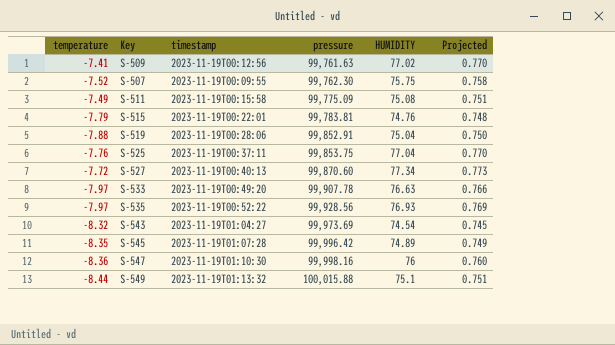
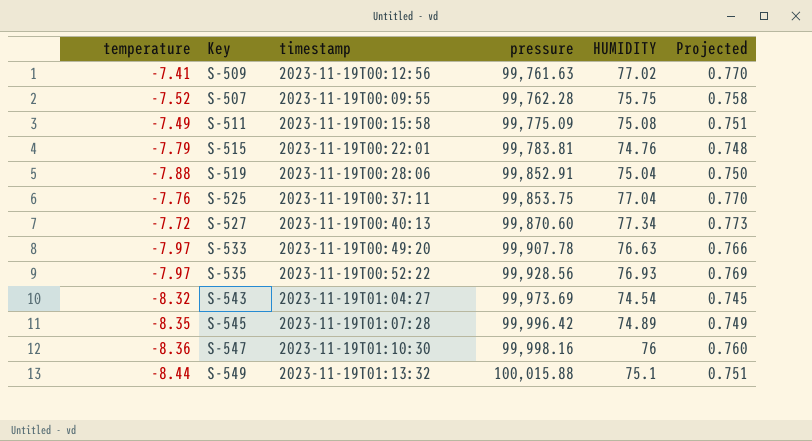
S-507 | pressure: 99,762.30 -> 99,762.28

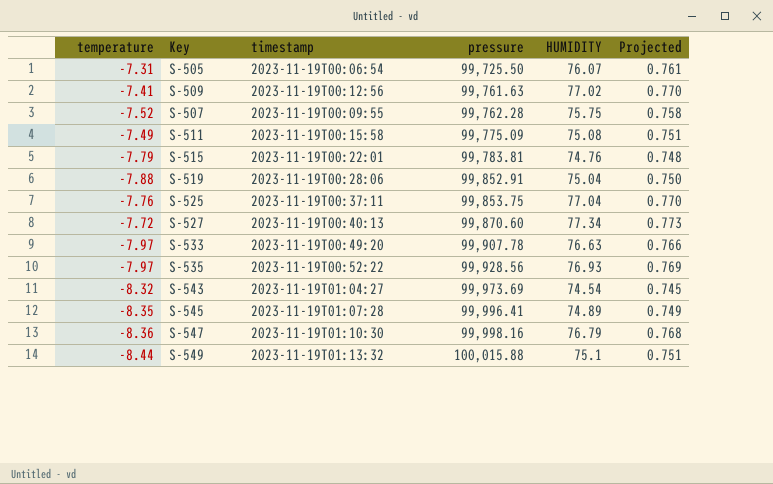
row S-505: none -> -7.31 | 2023-11-19T00:06:54 | 99,725.50 | 76.07 | 0.761
S-545 | pressure: 99,996.42 -> 99,996.41
S-547 | HUMIDITY: 76 -> 76.79
S-547 | Projected: 0.760 -> 0.768

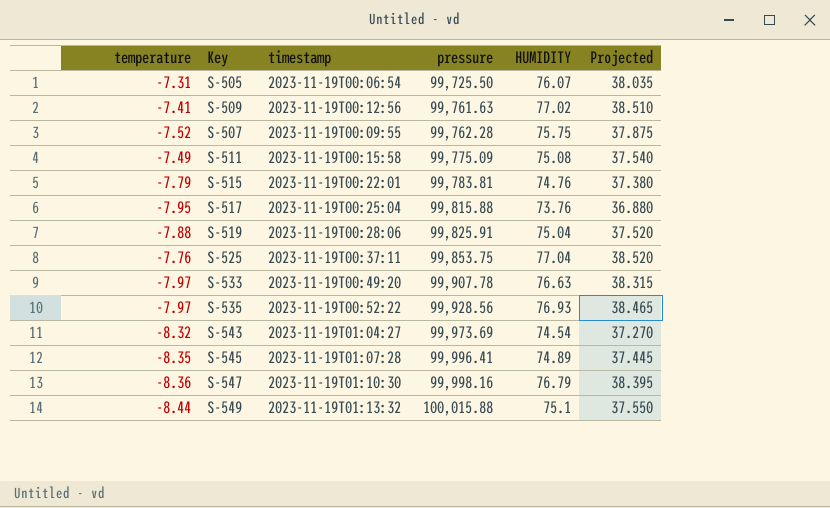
column Projected | formula: [HUMIDITY] * 0.01 -> [HUMIDITY] * 0.5
row S-527: -7.72 | 2023-11-19T00:40:13 | 99,870.60 | 77.34 | 0.773 -> none
row S-517: none -> -7.95 | 2023-11-19T00:25:04 | 99,815.88 | 73.76 | 36.880
S-519 | pressure: 99,852.91 -> 99,825.91

